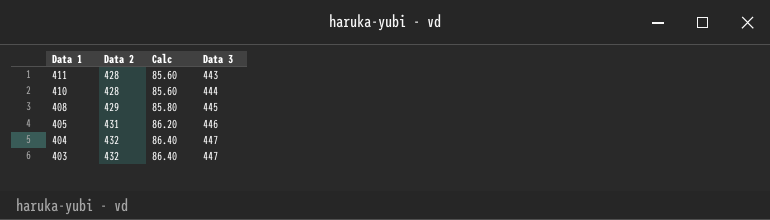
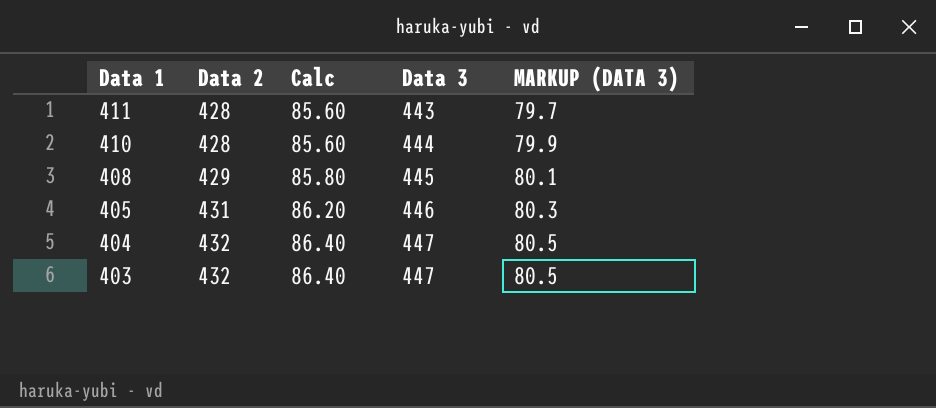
column MARKUP (DATA 3) | formula: none -> [Data 3] * 0.18

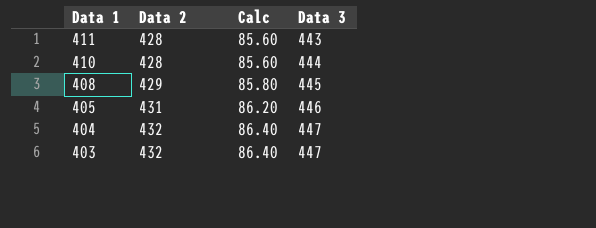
column MARKUP (DATA 3) | formula: [Data 3] * 0.18 -> none

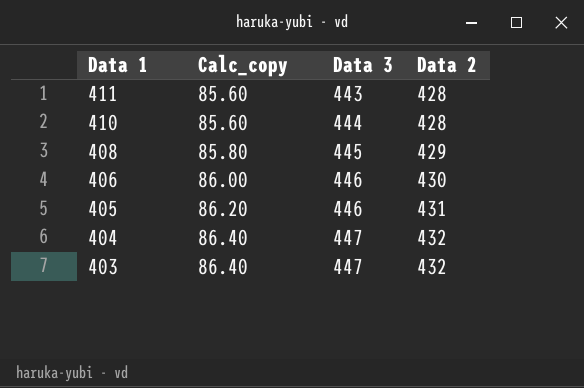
column name: Calc -> Calc_copy
column Data 2 | position: 2 -> 4
row 406: none -> 86.00 | 446 | 430

